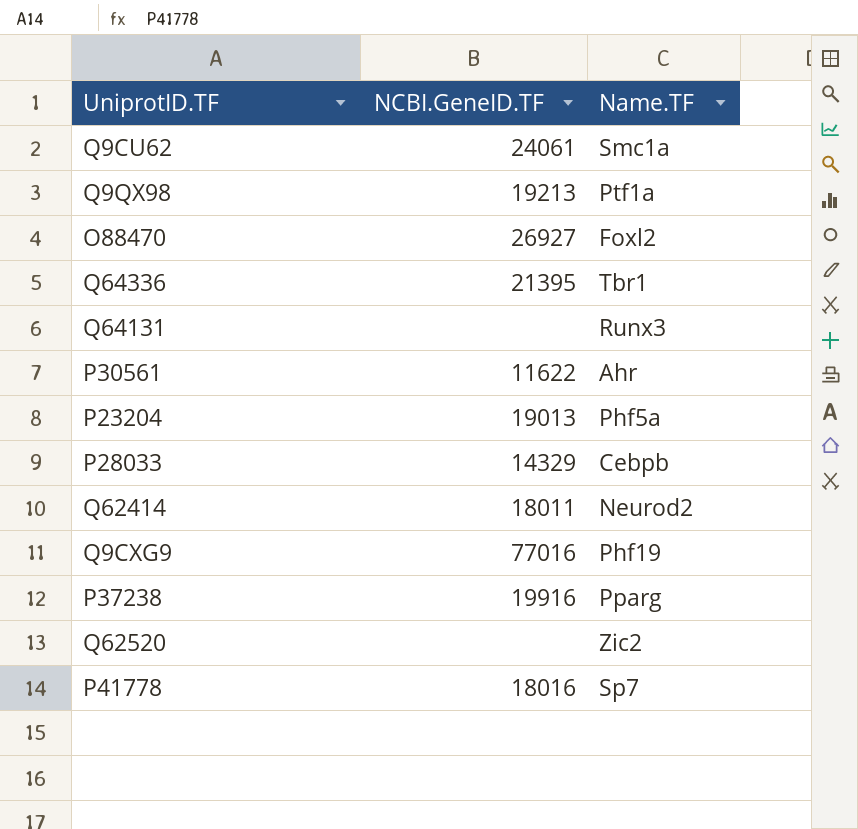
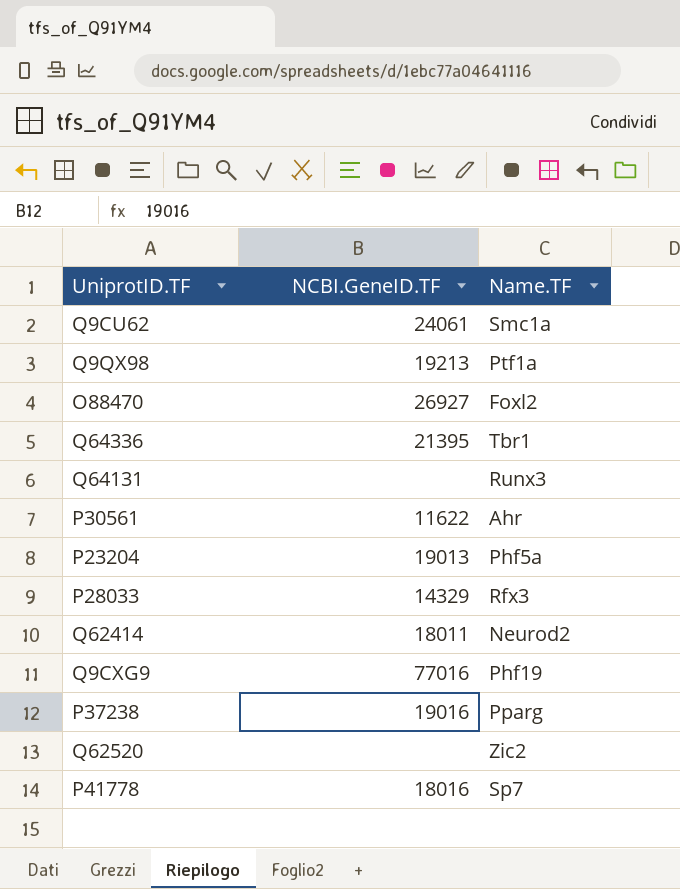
P28033 | Name.TF: Cebpb -> Rfx3
P37238 | NCBI.GeneID.TF: 19916 -> 19016

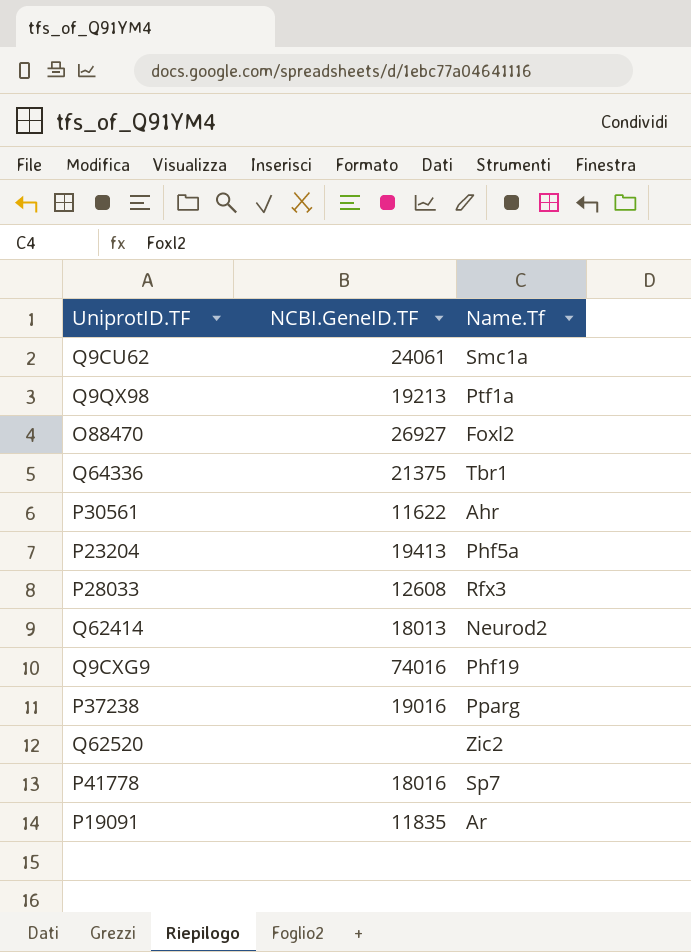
column name: Name.TF -> Name.Tf
row Q64131: none | Runx3 -> none
Q64336 | NCBI.GeneID.TF: 21395 -> 21375
P23204 | NCBI.GeneID.TF: 19013 -> 19413
P28033 | NCBI.GeneID.TF: 14329 -> 12608
Q62414 | NCBI.GeneID.TF: 18011 -> 18013
Q9CXG9 | NCBI.GeneID.TF: 77016 -> 74016
row P19091: none -> 11835 | Ar

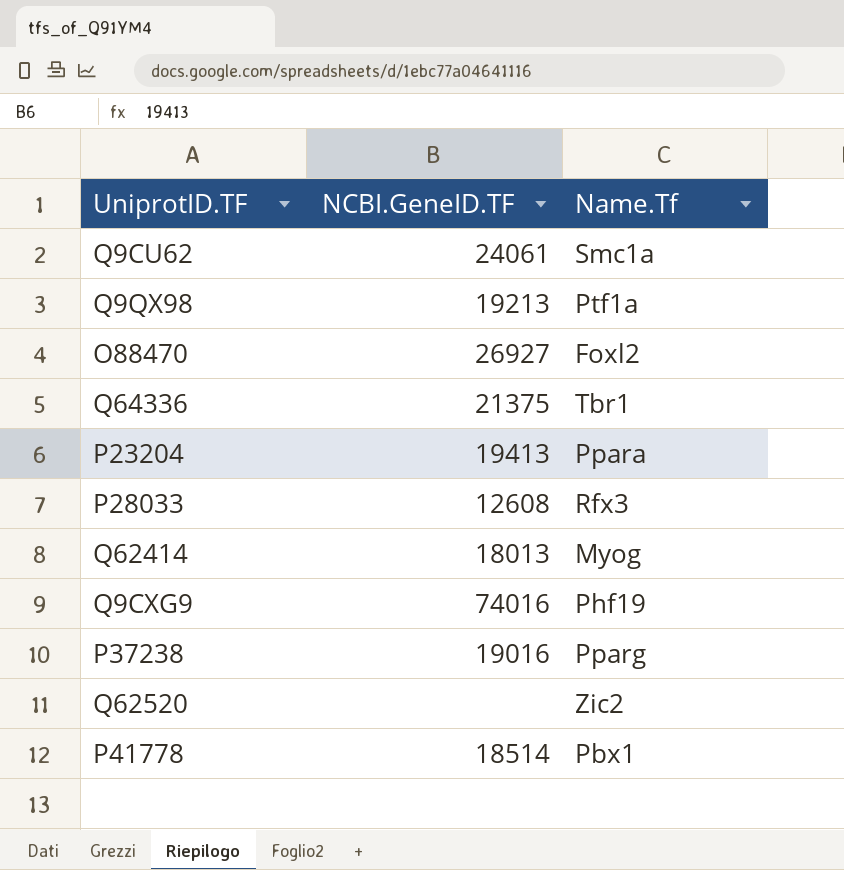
row P30561: 11622 | Ahr -> none
row P19091: 11835 | Ar -> none
P23204 | Name.Tf: Phf5a -> Ppara
Q62414 | Name.Tf: Neurod2 -> Myog
P41778 | NCBI.GeneID.TF: 18016 -> 18514
P41778 | Name.Tf: Sp7 -> Pbx1

